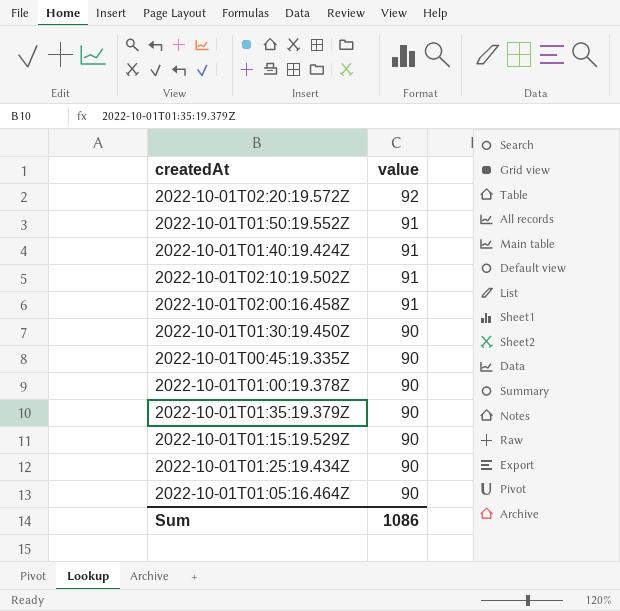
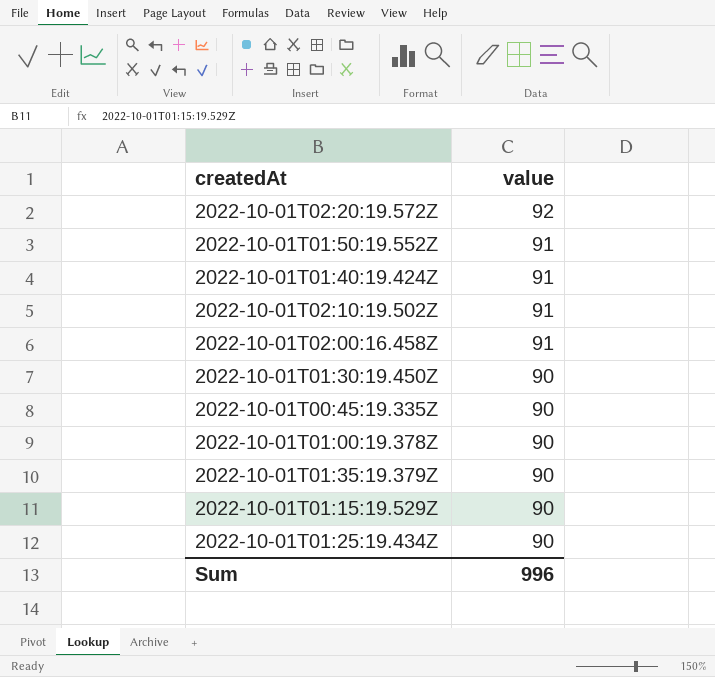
row 2022-10-01T01:05:16.464Z: 90 -> none
Sum | value: 1086 -> 996

